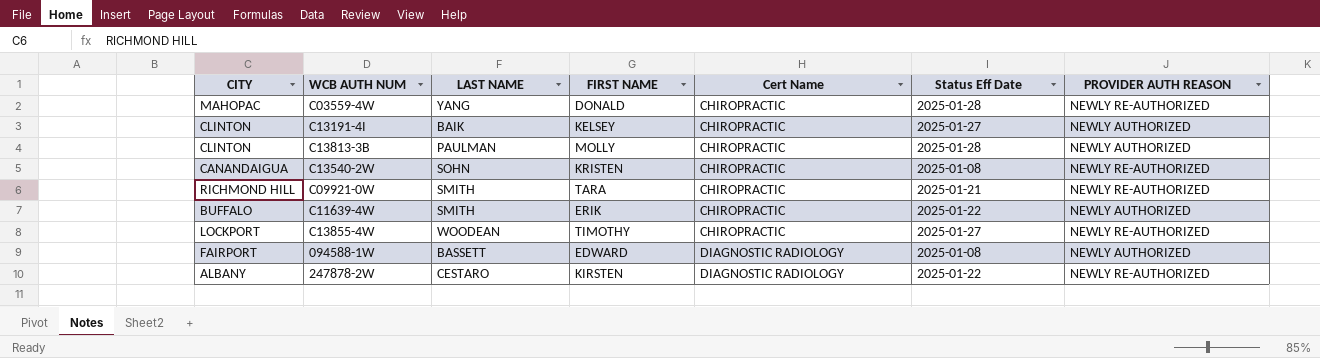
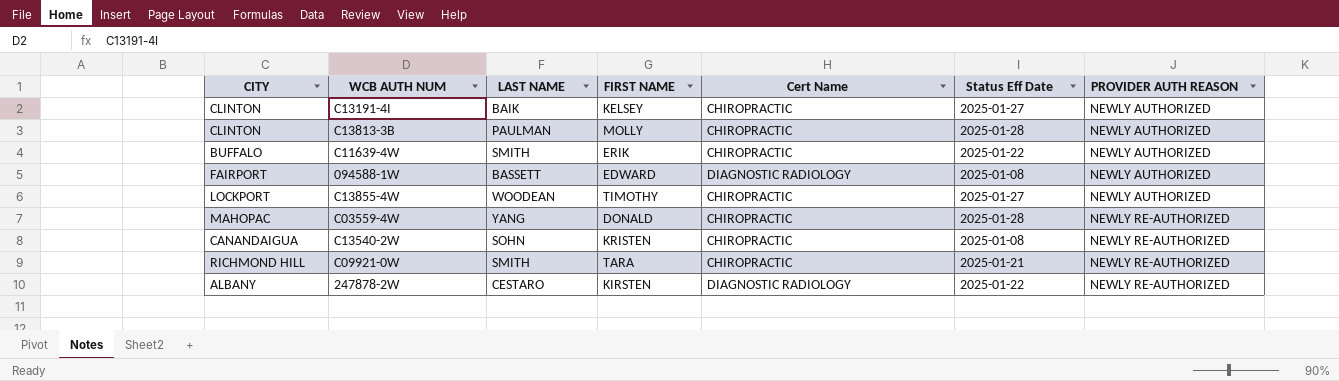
row order: Cert Name ascending -> PROVIDER AUTH REASON ascending
C13855-4W | PROVIDER AUTH REASON: NEWLY RE-AUTHORIZED -> NEWLY AUTHORIZED

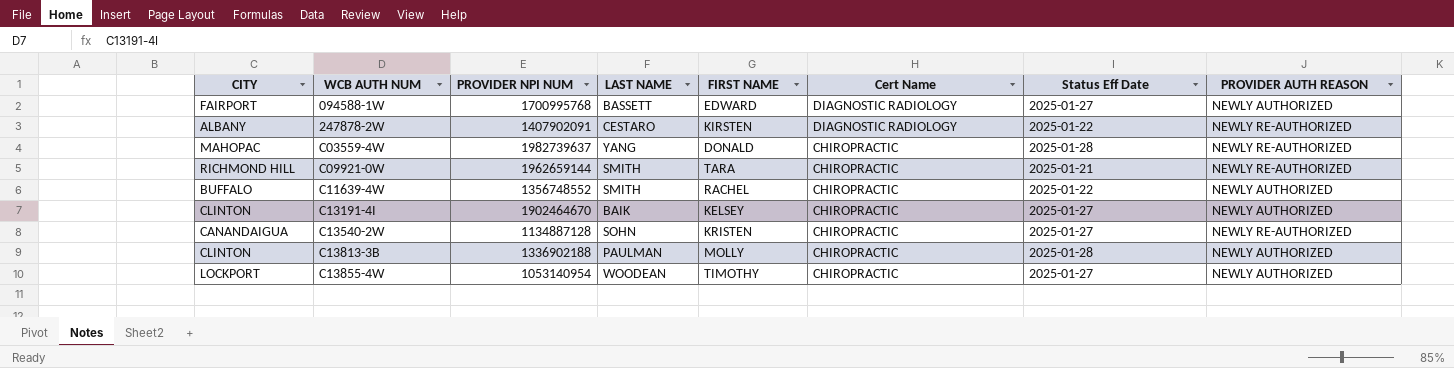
row order: PROVIDER AUTH REASON ascending -> WCB AUTH NUM ascending
column PROVIDER NPI NUM | position: none -> 3
094588-1W | Status Eff Date: 2025-01-08 -> 2025-01-27
C11639-4W | FIRST NAME: ERIK -> RACHEL
C13540-2W | Status Eff Date: 2025-01-08 -> 2025-01-27

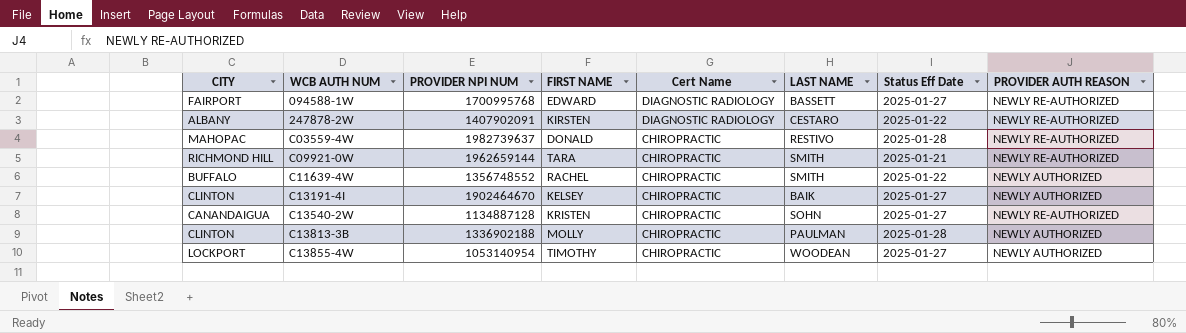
column LAST NAME | position: 4 -> 6
094588-1W | PROVIDER AUTH REASON: NEWLY AUTHORIZED -> NEWLY RE-AUTHORIZED
C03559-4W | LAST NAME: YANG -> RESTIVO

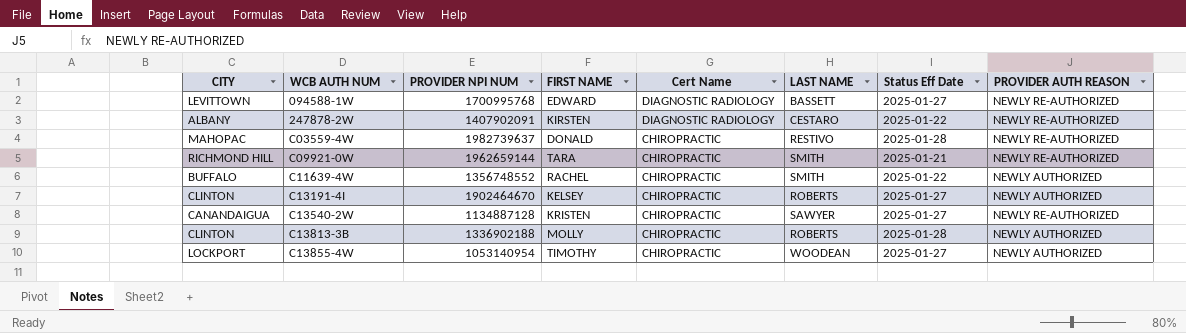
094588-1W | CITY: FAIRPORT -> LEVITTOWN
C13191-4I | LAST NAME: BAIK -> ROBERTS
C13540-2W | LAST NAME: SOHN -> SAWYER
C13813-3B | LAST NAME: PAULMAN -> ROBERTS

